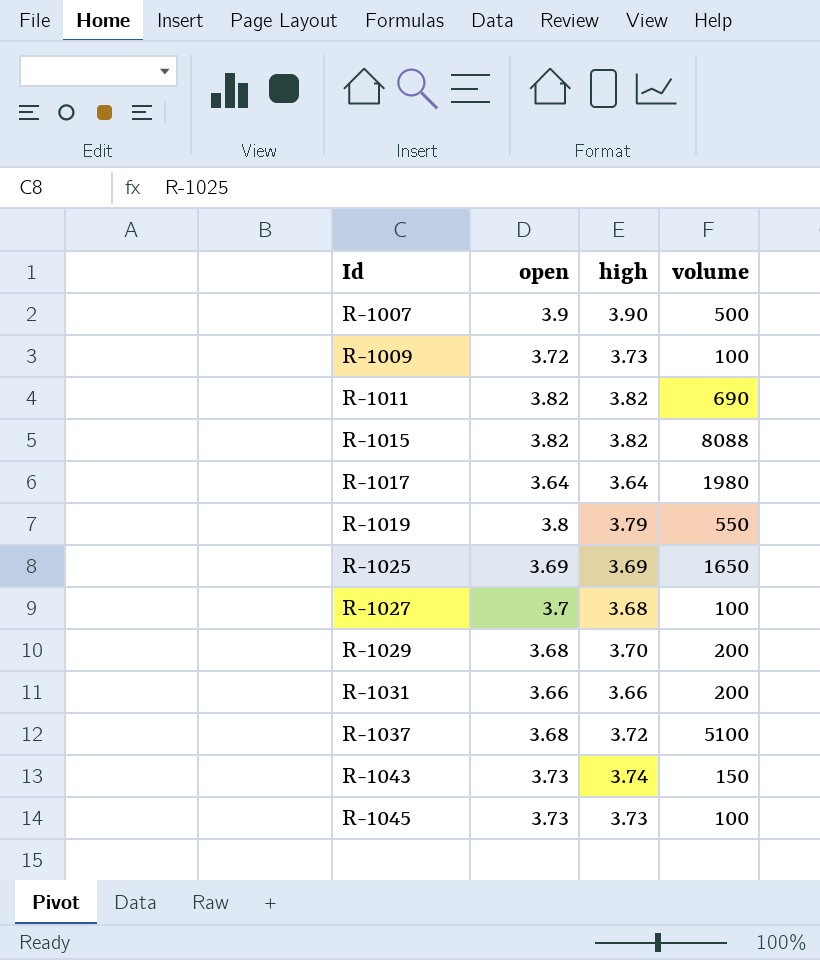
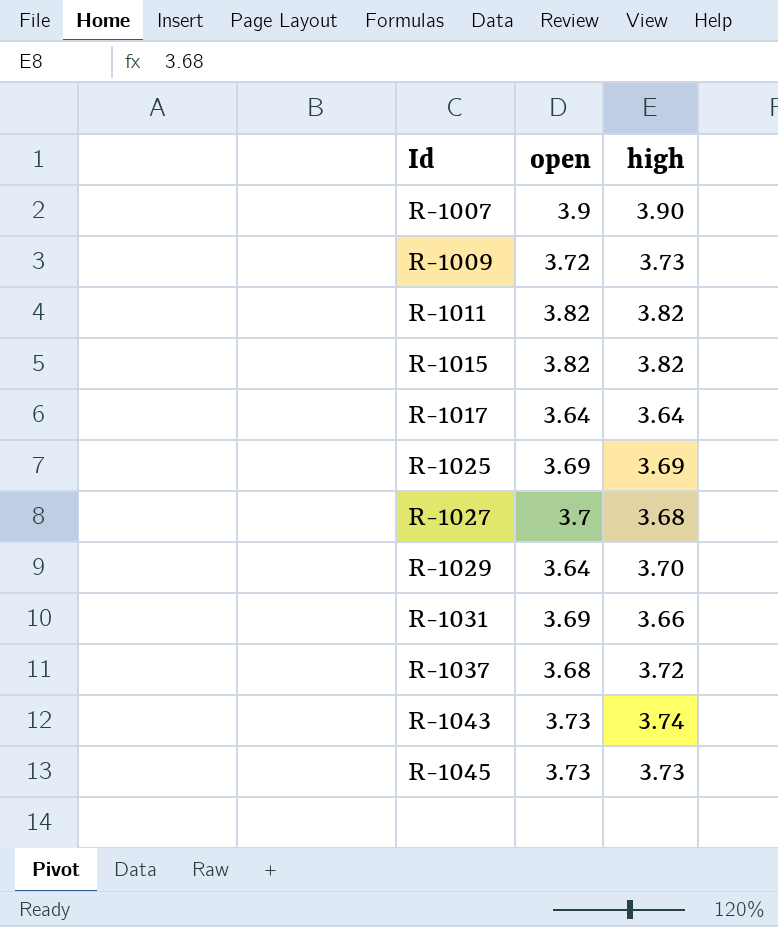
column volume | position: 4 -> none
row R-1019: 3.8 | 3.79 | 550 -> none
R-1029 | open: 3.68 -> 3.64
R-1031 | open: 3.66 -> 3.69

